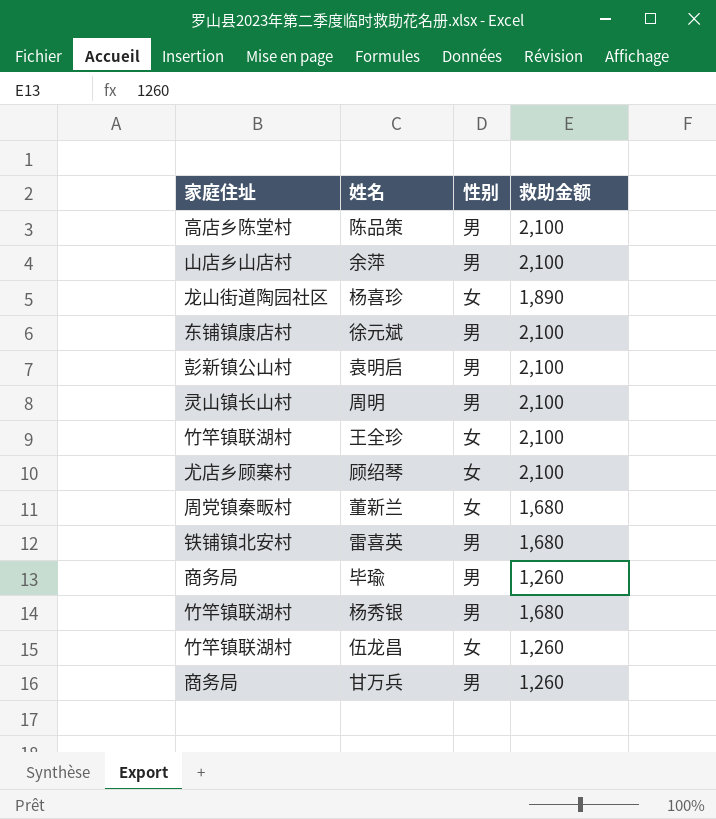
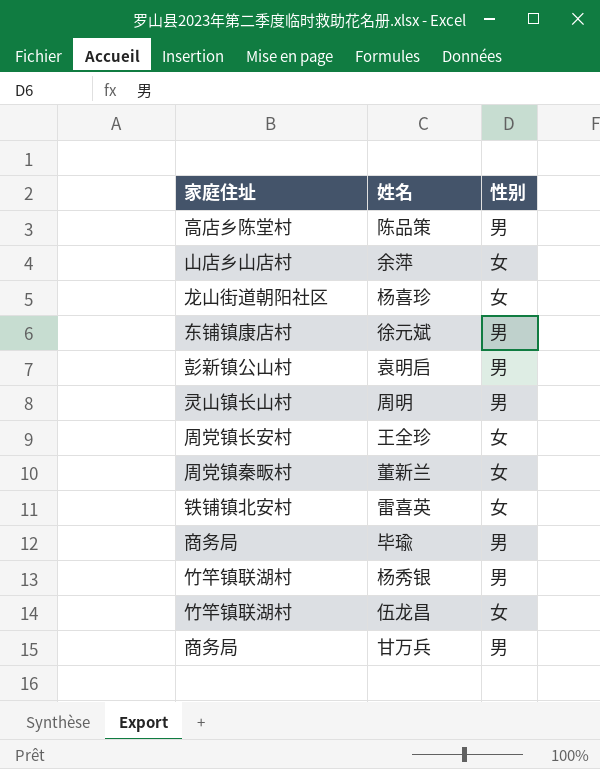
column 救助金额 | position: 4 -> none
row 顾绍琴: 尤店乡顾寨村 | 女 | 2,100 -> none
余萍 | 性别: 男 -> 女
杨喜珍 | 家庭住址: 龙山街道陶园社区 -> 龙山街道朝阳社区
王全珍 | 家庭住址: 竹竿镇联湖村 -> 周党镇长安村
雷喜英 | 性别: 男 -> 女

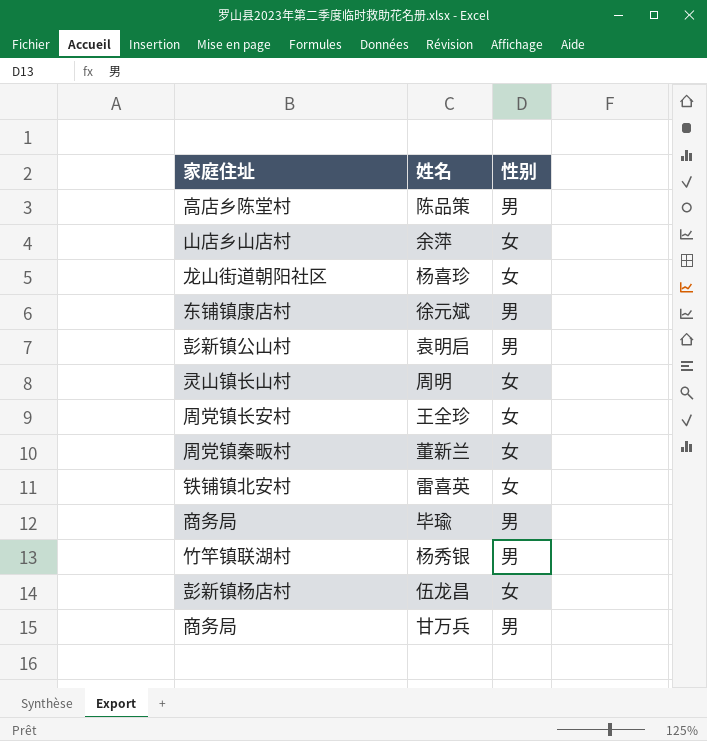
周明 | 性别: 男 -> 女
伍龙昌 | 家庭住址: 竹竿镇联湖村 -> 彭新镇杨店村

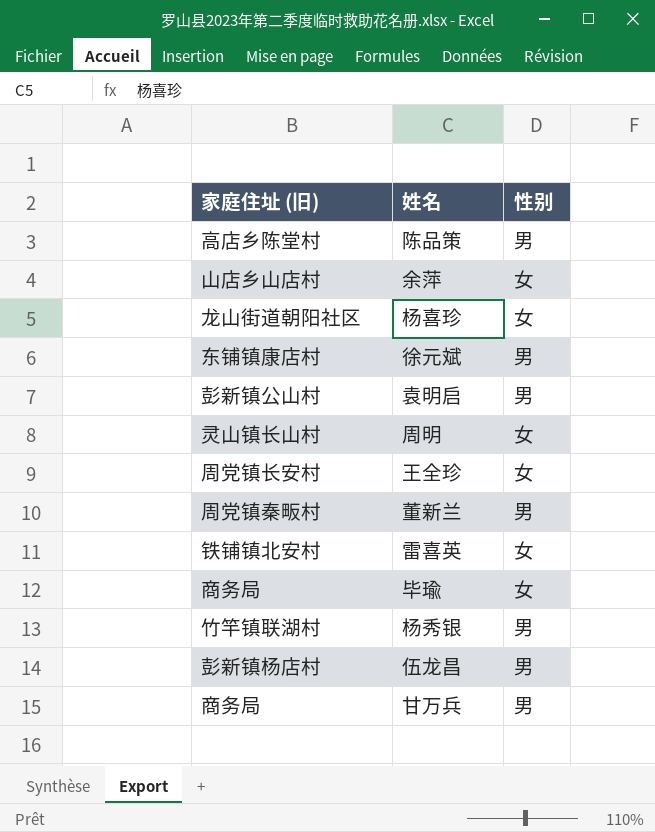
column name: 家庭住址 -> 家庭住址 (旧)
董新兰 | 性别: 女 -> 男
毕瑜 | 性别: 男 -> 女
伍龙昌 | 性别: 女 -> 男

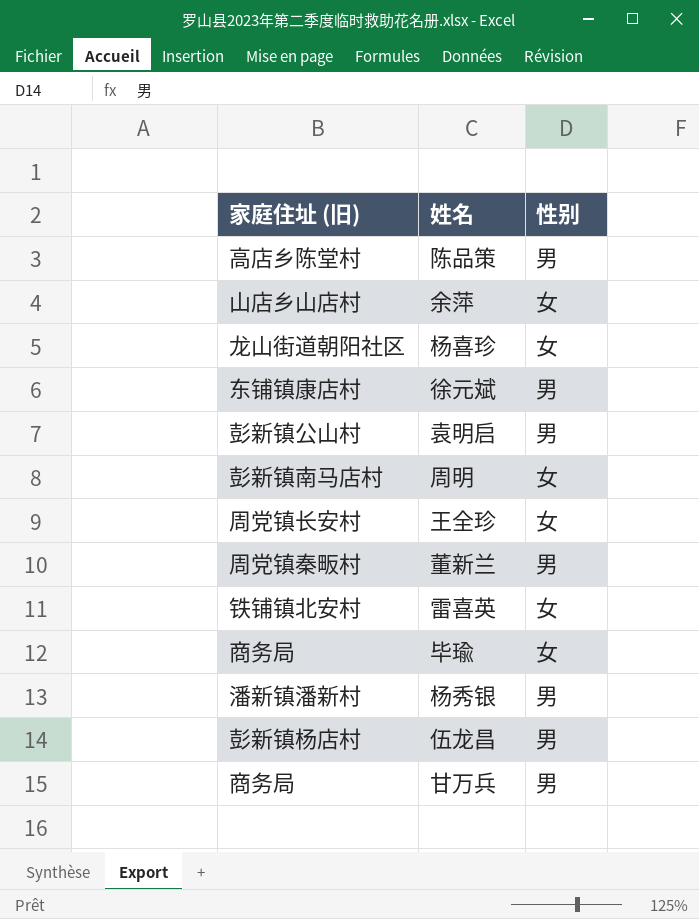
周明 | 家庭住址 (旧): 灵山镇长山村 -> 彭新镇南马店村
杨秀银 | 家庭住址 (旧): 竹竿镇联湖村 -> 潘新镇潘新村

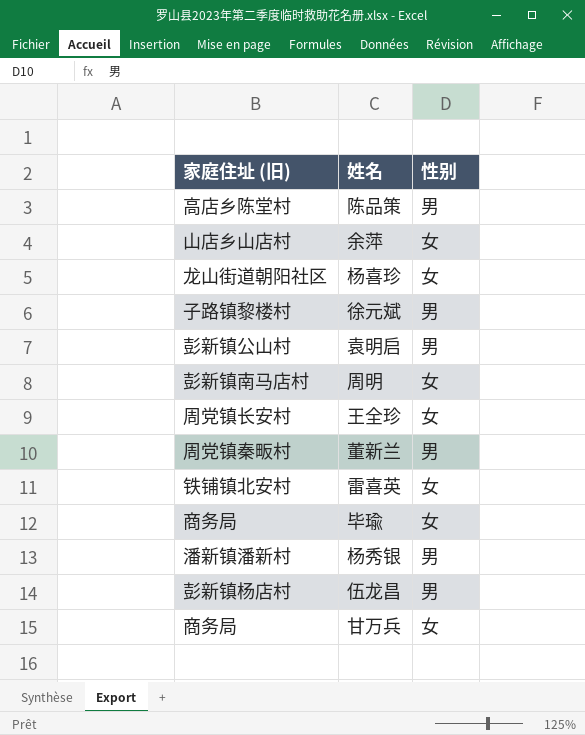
徐元斌 | 家庭住址 (旧): 东铺镇康店村 -> 子路镇黎楼村
甘万兵 | 性别: 男 -> 女

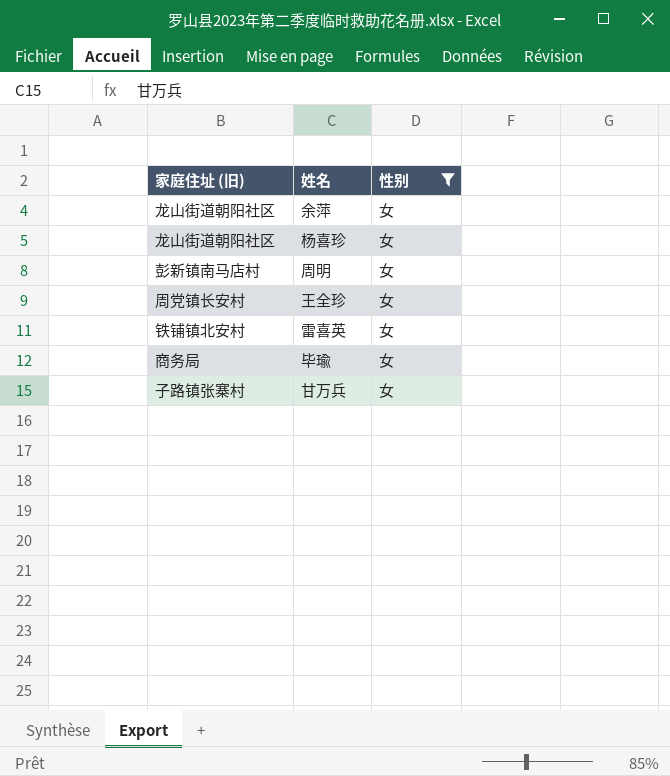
filter: none -> 性别 = 女
余萍 | 家庭住址 (旧): 山店乡山店村 -> 龙山街道朝阳社区
甘万兵 | 家庭住址 (旧): 商务局 -> 子路镇张寨村

